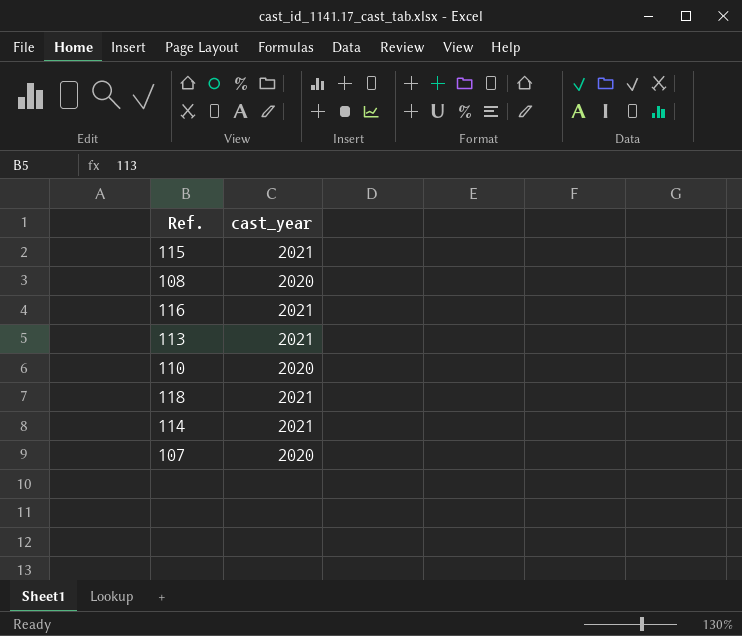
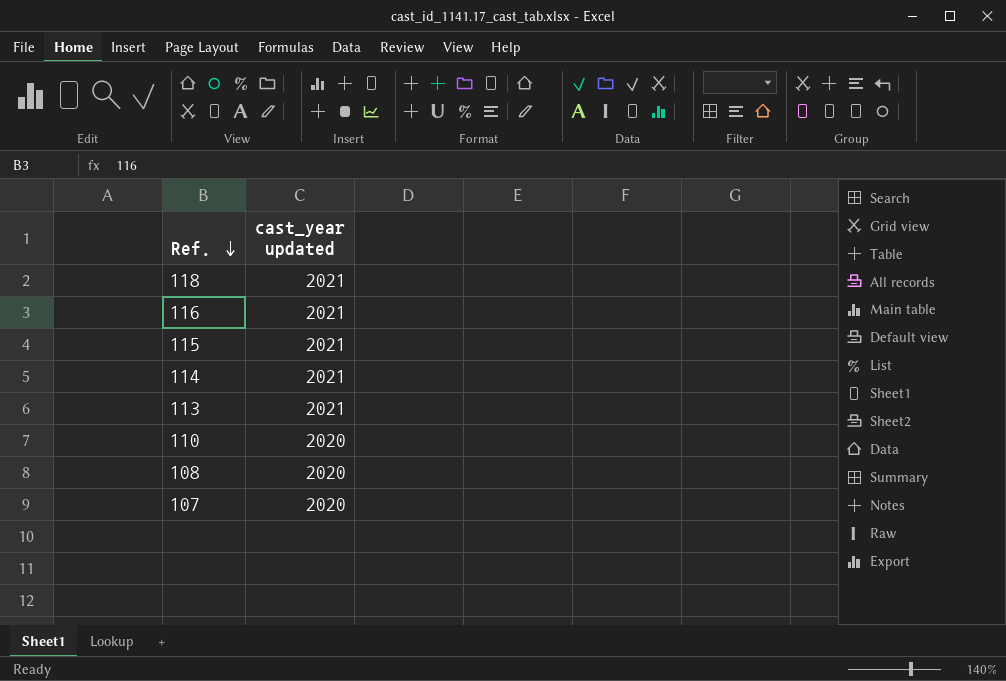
row order: none -> Ref. descending
column name: cast_year -> cast_year updated

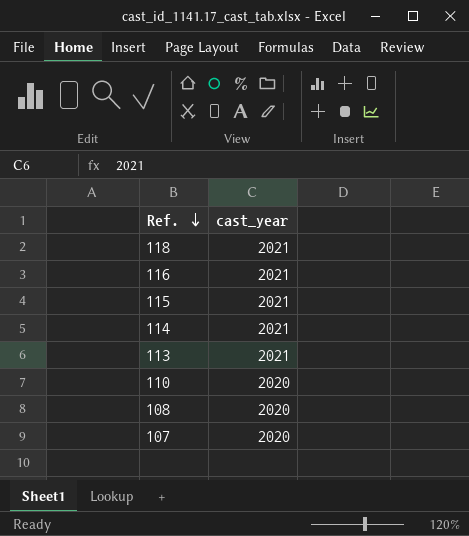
column name: cast_year updated -> cast_year

